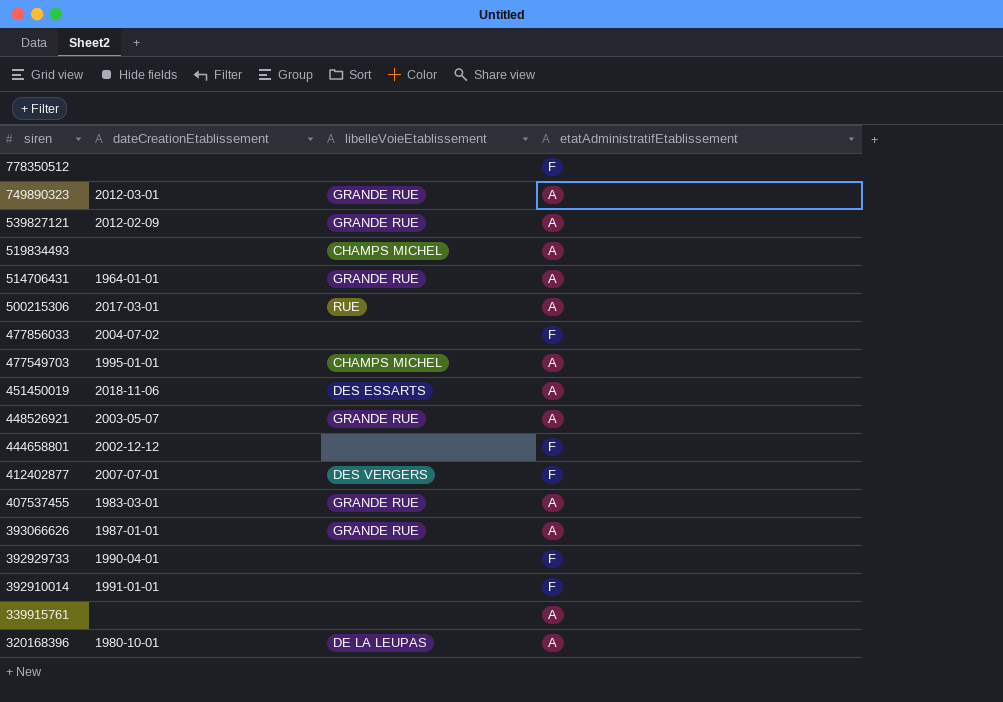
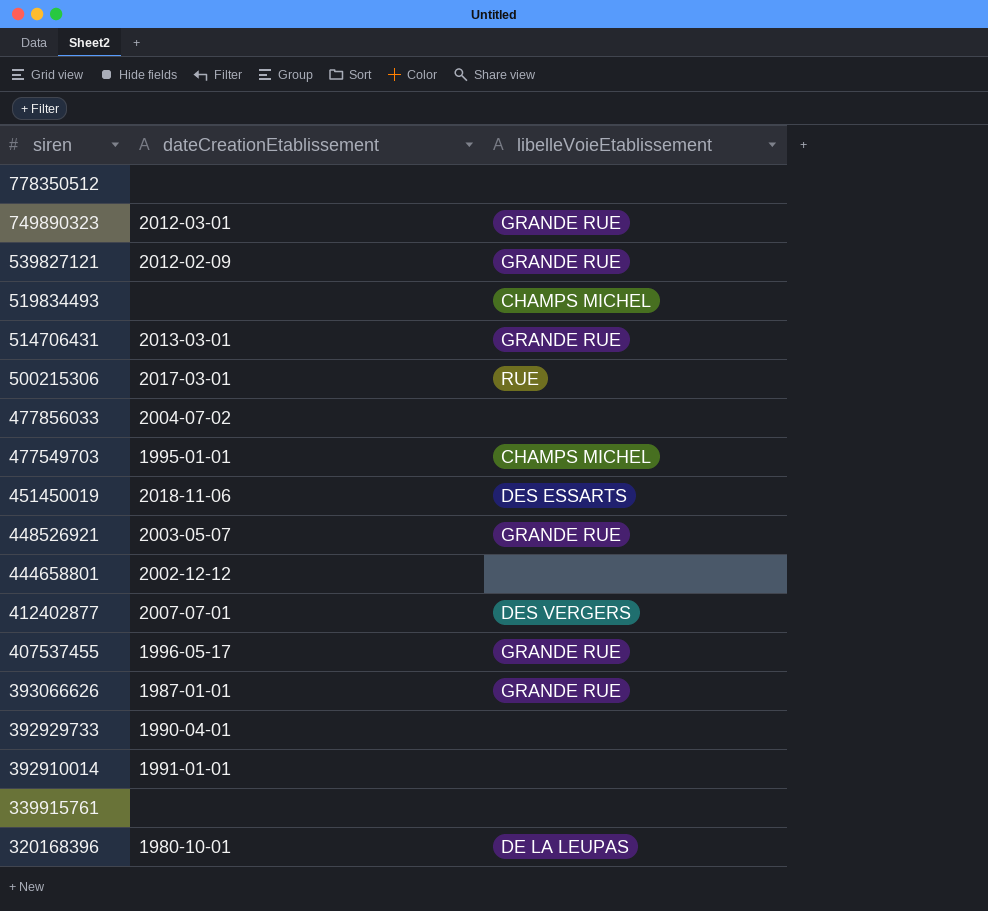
column etatAdministratifEtablissement | position: 4 -> none
514706431 | dateCreationEtablissement: 1964-01-01 -> 2013-03-01
407537455 | dateCreationEtablissement: 1983-03-01 -> 1996-05-17

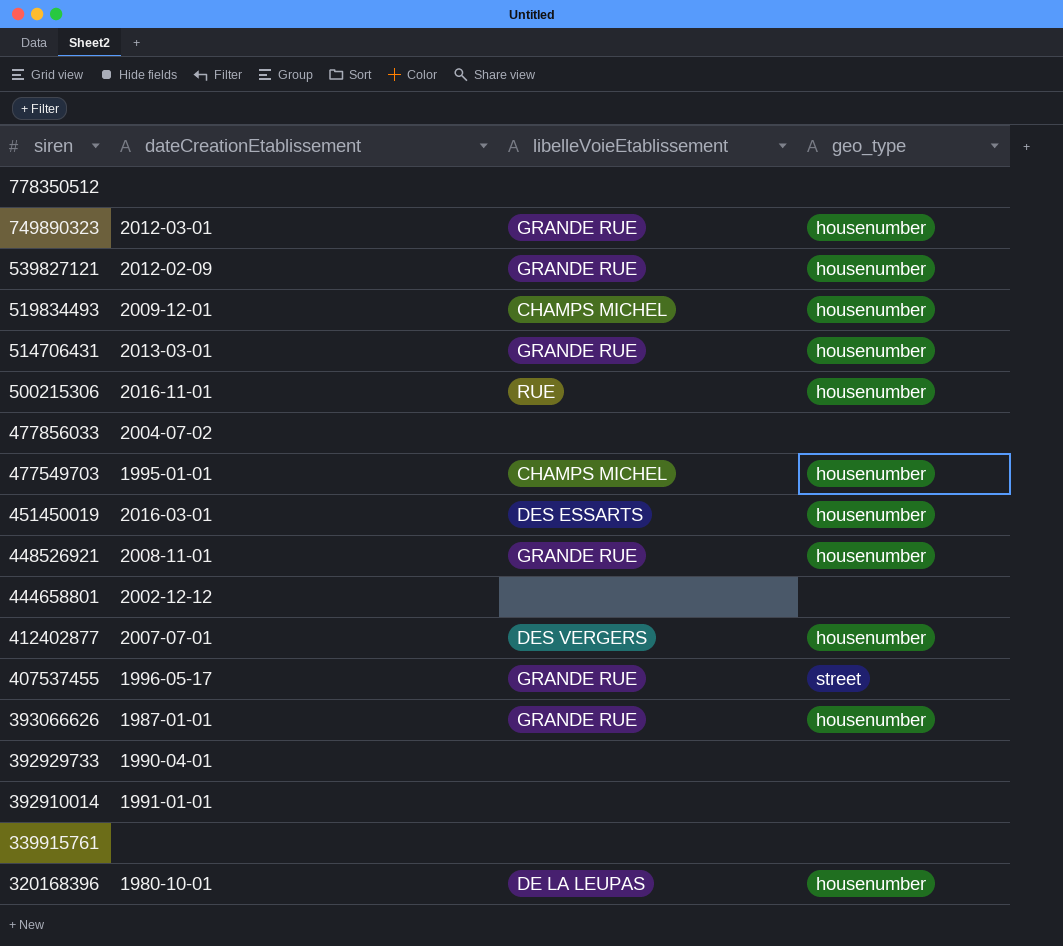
column geo_type | position: none -> 4
519834493 | dateCreationEtablissement: none -> 2009-12-01
500215306 | dateCreationEtablissement: 2017-03-01 -> 2016-11-01
451450019 | dateCreationEtablissement: 2018-11-06 -> 2016-03-01
448526921 | dateCreationEtablissement: 2003-05-07 -> 2008-11-01

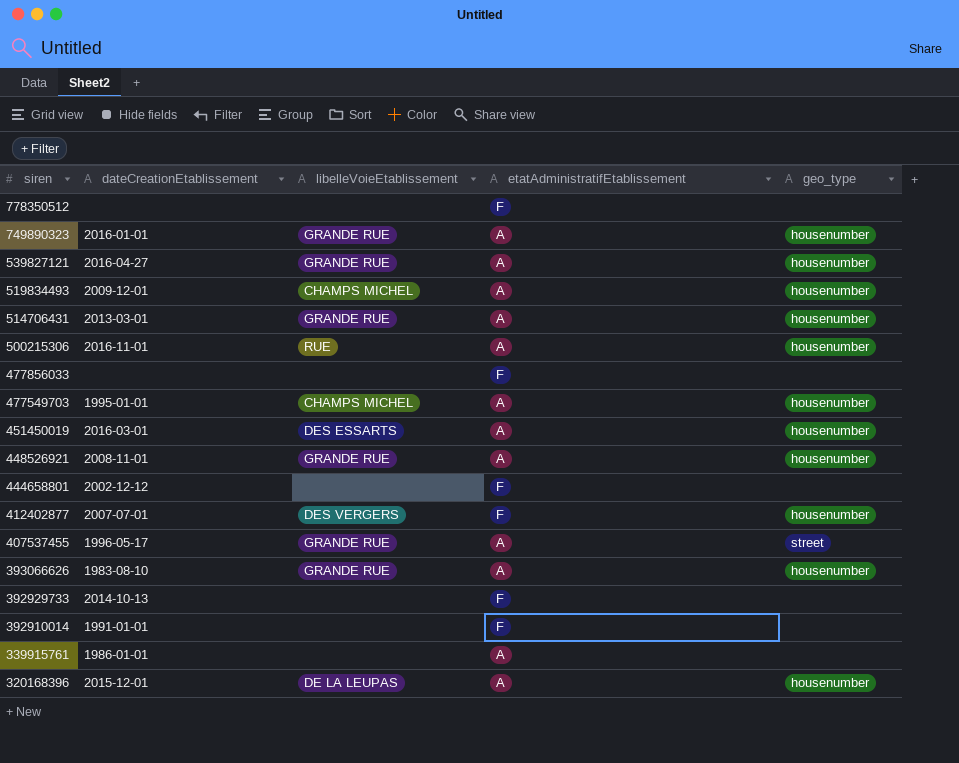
column etatAdministratifEtablissement | position: none -> 4
749890323 | dateCreationEtablissement: 2012-03-01 -> 2016-01-01
539827121 | dateCreationEtablissement: 2012-02-09 -> 2016-04-27
477856033 | dateCreationEtablissement: 2004-07-02 -> none
393066626 | dateCreationEtablissement: 1987-01-01 -> 1983-08-10
392929733 | dateCreationEtablissement: 1990-04-01 -> 2014-10-13
339915761 | dateCreationEtablissement: none -> 1986-01-01
320168396 | dateCreationEtablissement: 1980-10-01 -> 2015-12-01

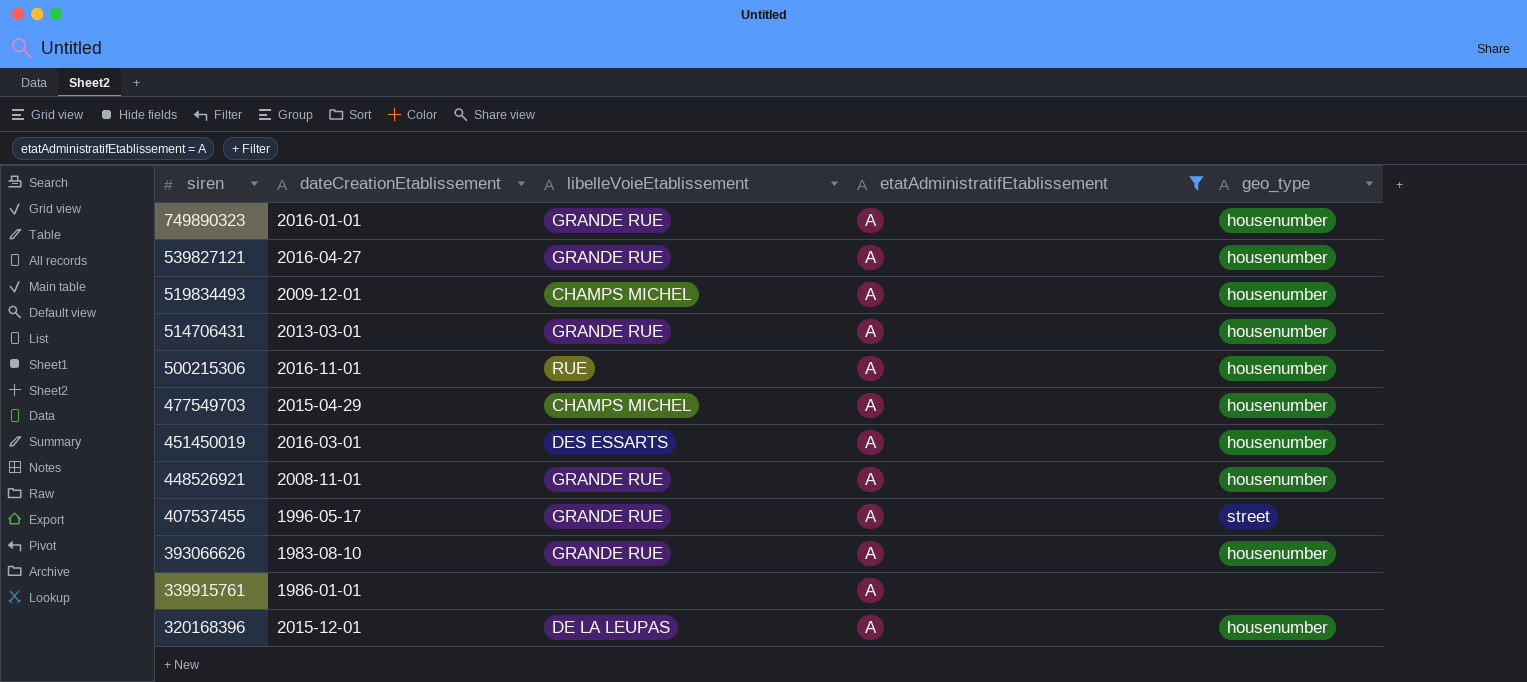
filter: none -> etatAdministratifEtablissement = A
477549703 | dateCreationEtablissement: 1995-01-01 -> 2015-04-29

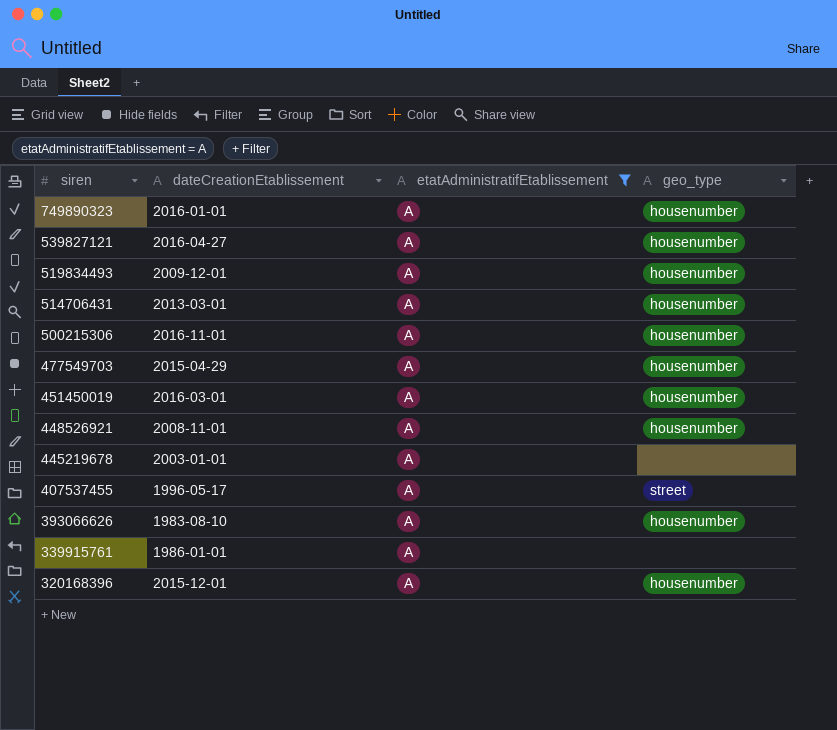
column libelleVoieEtablissement | position: 3 -> none
row 445219678: none -> 2003-01-01 | A | none

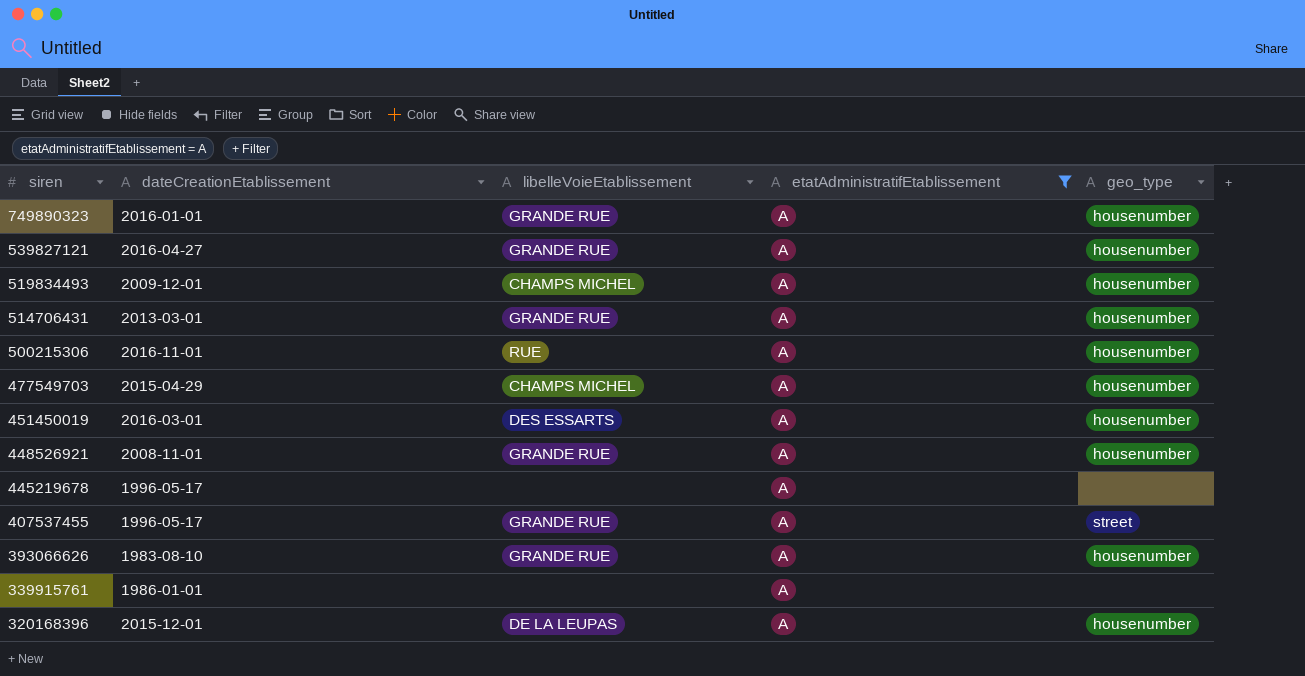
column libelleVoieEtablissement | position: none -> 3
445219678 | dateCreationEtablissement: 2003-01-01 -> 1996-05-17

